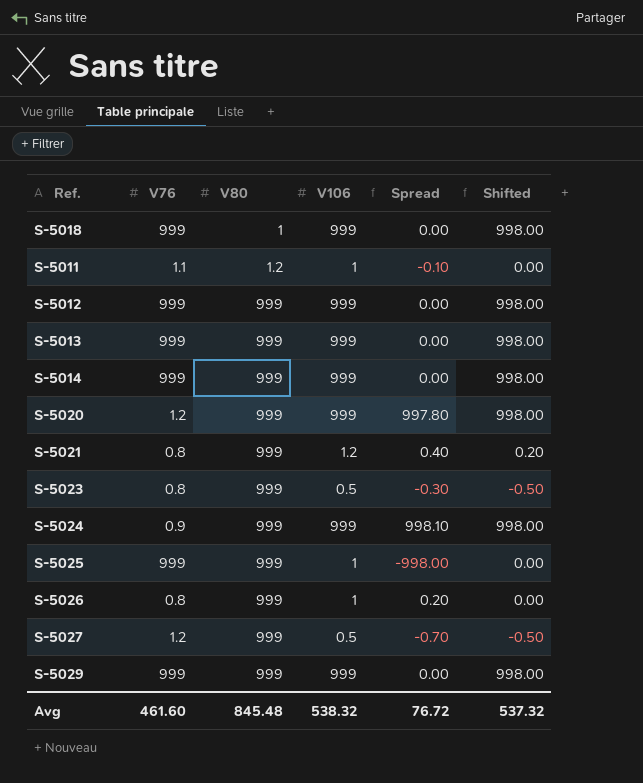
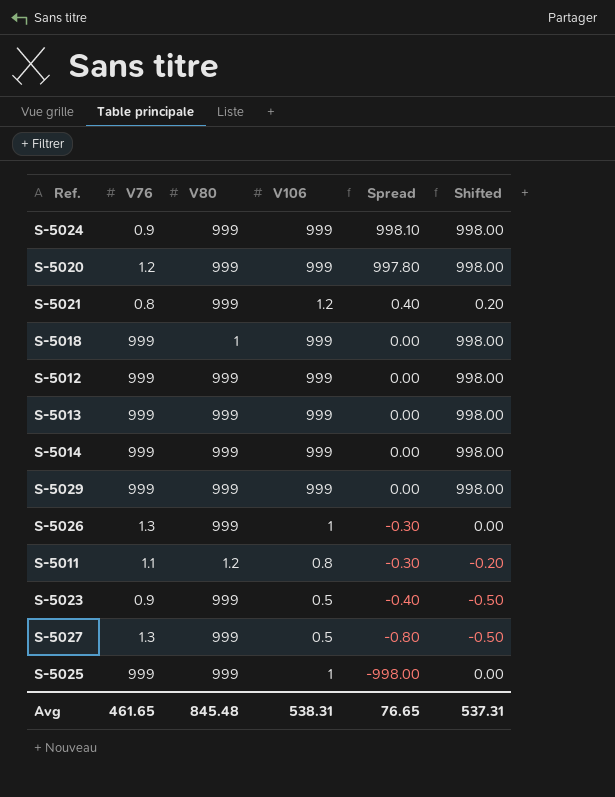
row order: V80 ascending -> Spread descending
S-5026 | V76: 0.8 -> 1.3
S-5026 | Spread: 0.20 -> -0.30
S-5011 | V106: 1 -> 0.8
S-5011 | Spread: -0.10 -> -0.30
S-5011 | Shifted: 0.00 -> -0.20
S-5023 | V76: 0.8 -> 0.9
S-5023 | Spread: -0.30 -> -0.40
S-5027 | V76: 1.2 -> 1.3
S-5027 | Spread: -0.70 -> -0.80
Avg | V76: 461.60 -> 461.65
Avg | V106: 538.32 -> 538.31
Avg | Spread: 76.72 -> 76.65
Avg | Shifted: 537.32 -> 537.31

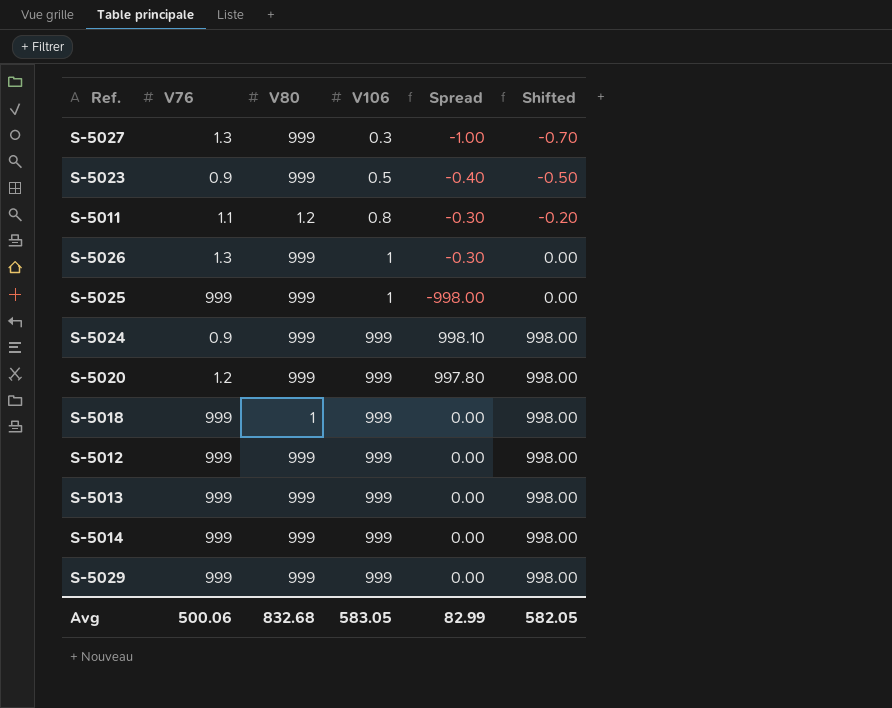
row order: Spread descending -> V106 ascending
row S-5021: 0.8 | 999 | 1.2 | 0.40 | 0.20 -> none
S-5027 | V106: 0.5 -> 0.3
S-5027 | Spread: -0.80 -> -1.00
S-5027 | Shifted: -0.50 -> -0.70
Avg | V76: 461.65 -> 500.06
Avg | V80: 845.48 -> 832.68
Avg | V106: 538.31 -> 583.05
Avg | Spread: 76.65 -> 82.99
Avg | Shifted: 537.31 -> 582.05

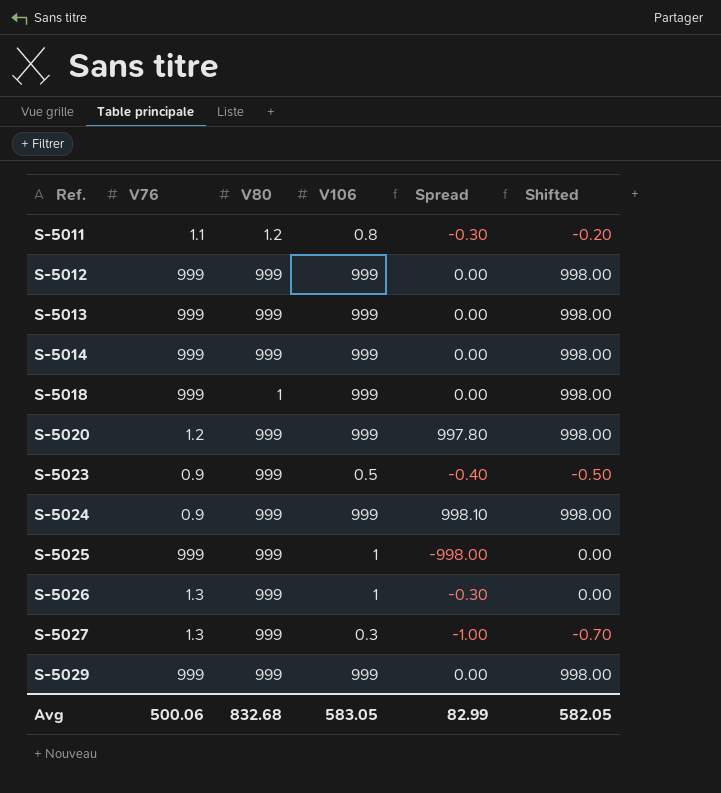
row order: V106 ascending -> Ref. ascending

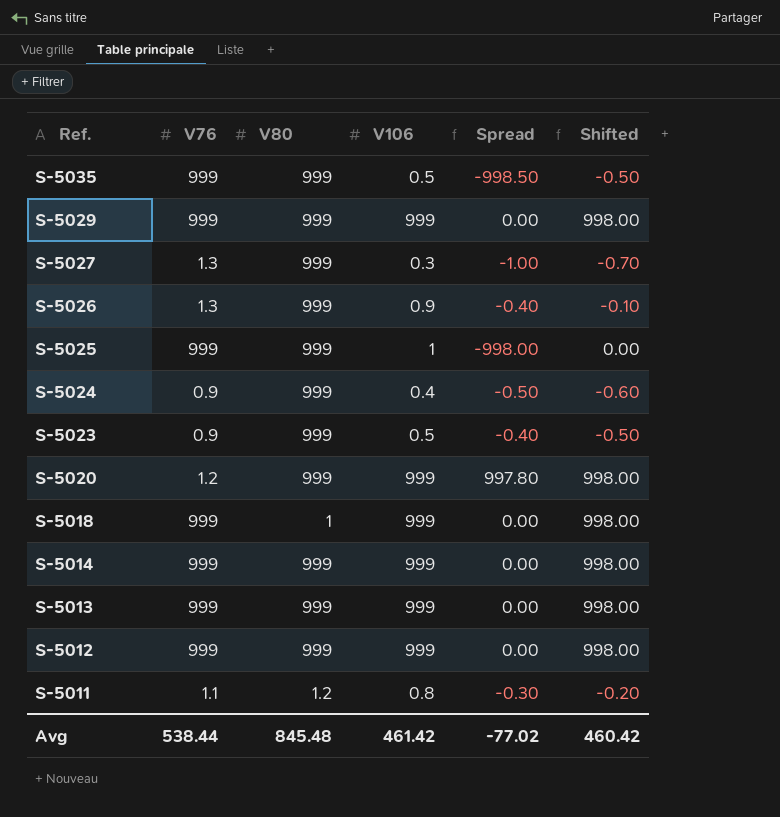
row order: Ref. ascending -> Ref. descending
row S-5035: none -> 999 | 999 | 0.5 | -998.50 | -0.50
S-5026 | V106: 1 -> 0.9
S-5026 | Spread: -0.30 -> -0.40
S-5026 | Shifted: 0.00 -> -0.10
S-5024 | V106: 999 -> 0.4
S-5024 | Spread: 998.10 -> -0.50
S-5024 | Shifted: 998.00 -> -0.60
Avg | V76: 500.06 -> 538.44
Avg | V80: 832.68 -> 845.48
Avg | V106: 583.05 -> 461.42
Avg | Spread: 82.99 -> -77.02
Avg | Shifted: 582.05 -> 460.42

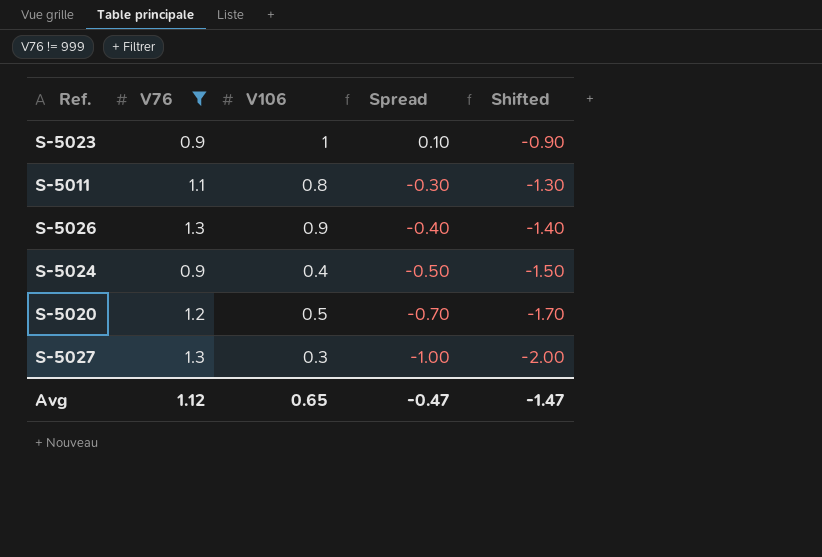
filter: none -> V76 != 999
row order: Ref. descending -> Spread descending
column V80 | position: 3 -> none
column Shifted | formula: [V106] - 1 -> [Spread] - 1
S-5023 | V106: 0.5 -> 1
S-5023 | Spread: -0.40 -> 0.10
S-5020 | V106: 999 -> 0.5
S-5020 | Spread: 997.80 -> -0.70
Avg | V76: 538.44 -> 1.12
Avg | V106: 461.42 -> 0.65
Avg | Spread: -77.02 -> -0.47
Avg | Shifted: 460.42 -> -1.47

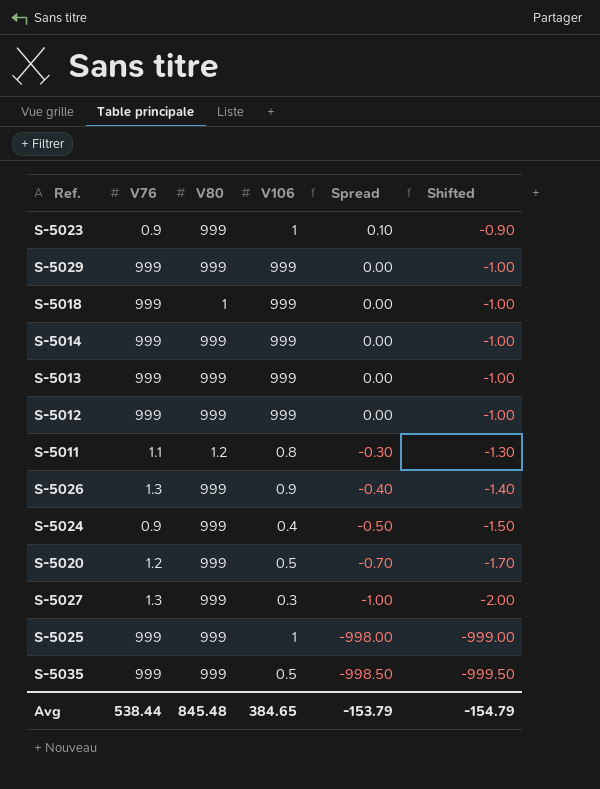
filter: V76 != 999 -> none
column V80 | position: none -> 3
Avg | V76: 1.12 -> 538.44
Avg | V106: 0.65 -> 384.65
Avg | Spread: -0.47 -> -153.79
Avg | Shifted: -1.47 -> -154.79

